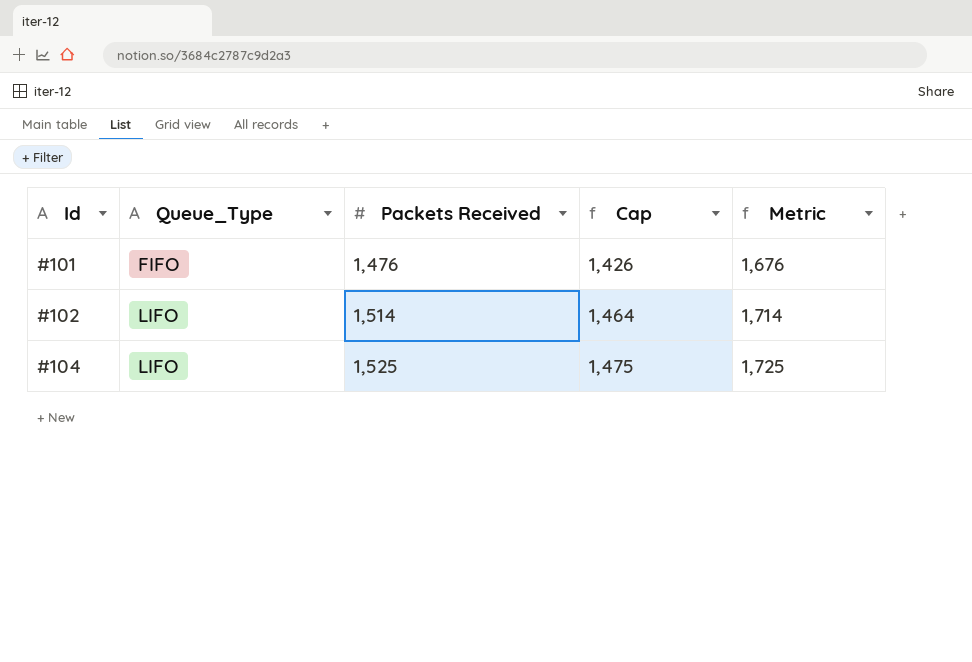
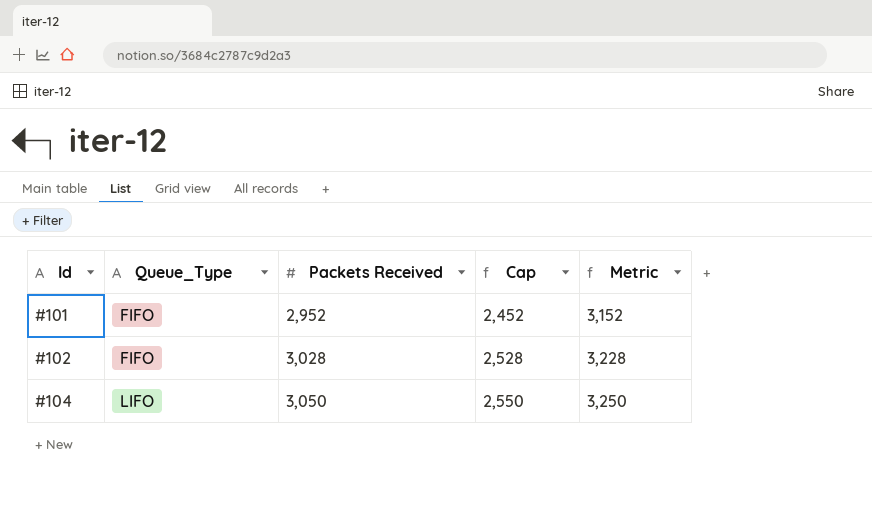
column Cap | formula: [Packets Received] - 50 -> [Packets Received] - 500
#101 | Packets Received: 1,476 -> 2,952
#101 | Metric: 1,676 -> 3,152
#102 | Queue_Type: LIFO -> FIFO
#102 | Packets Received: 1,514 -> 3,028
#102 | Metric: 1,714 -> 3,228
#104 | Packets Received: 1,525 -> 3,050
#104 | Metric: 1,725 -> 3,250

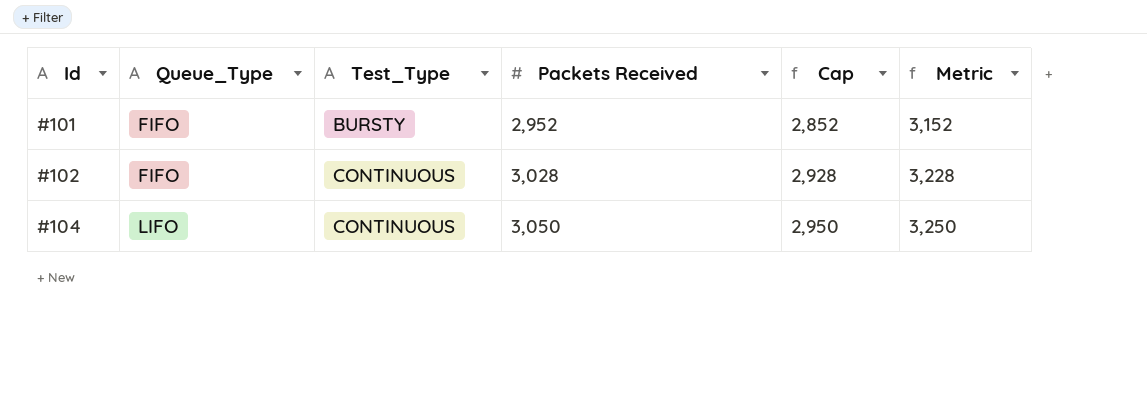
column Test_Type | position: none -> 3
column Cap | formula: [Packets Received] - 500 -> [Packets Received] - 100

